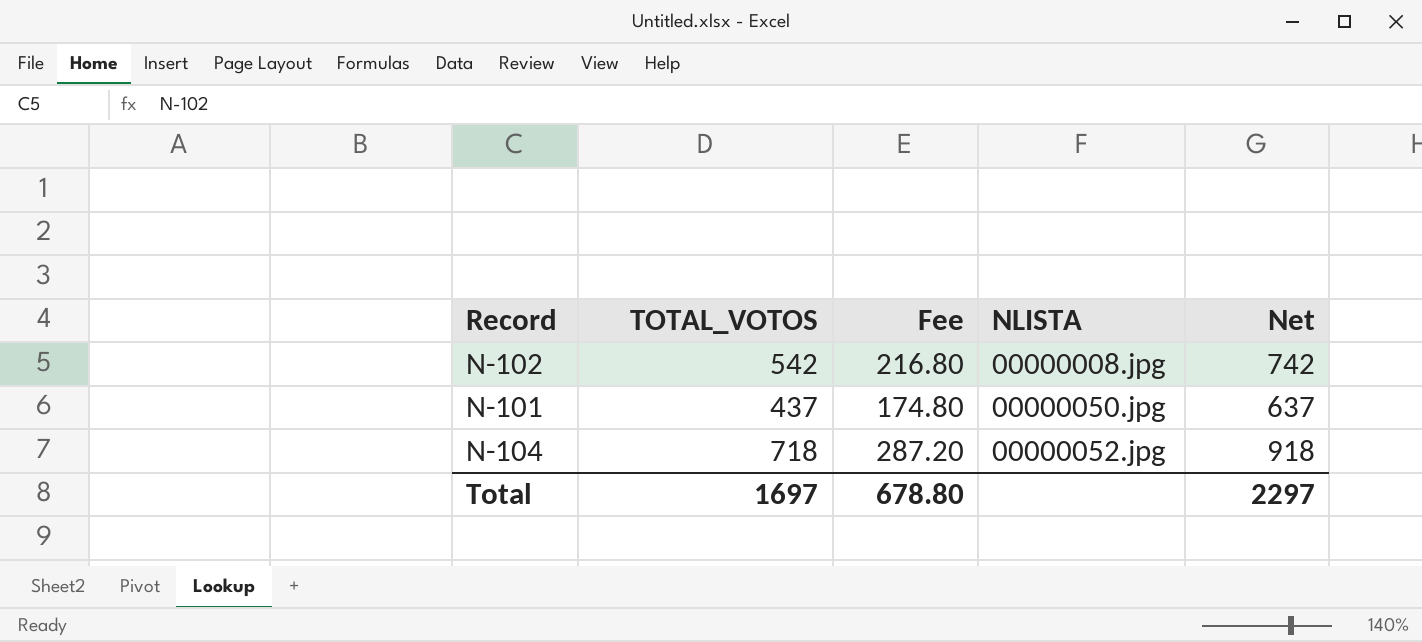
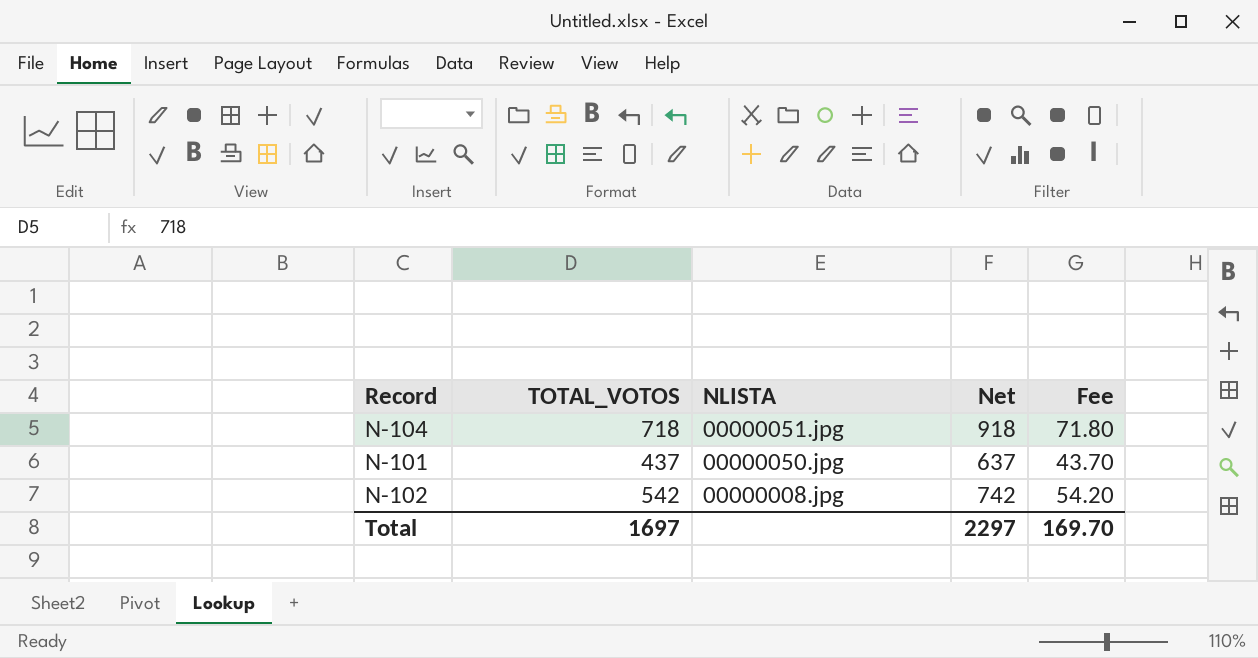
row order: NLISTA ascending -> NLISTA descending
column Fee | formula: [TOTAL_VOTOS] * 0.4 -> [TOTAL_VOTOS] * 0.1
column Fee | position: 3 -> 5
N-104 | NLISTA: 00000052.jpg -> 00000051.jpg
Total | Fee: 678.80 -> 169.70

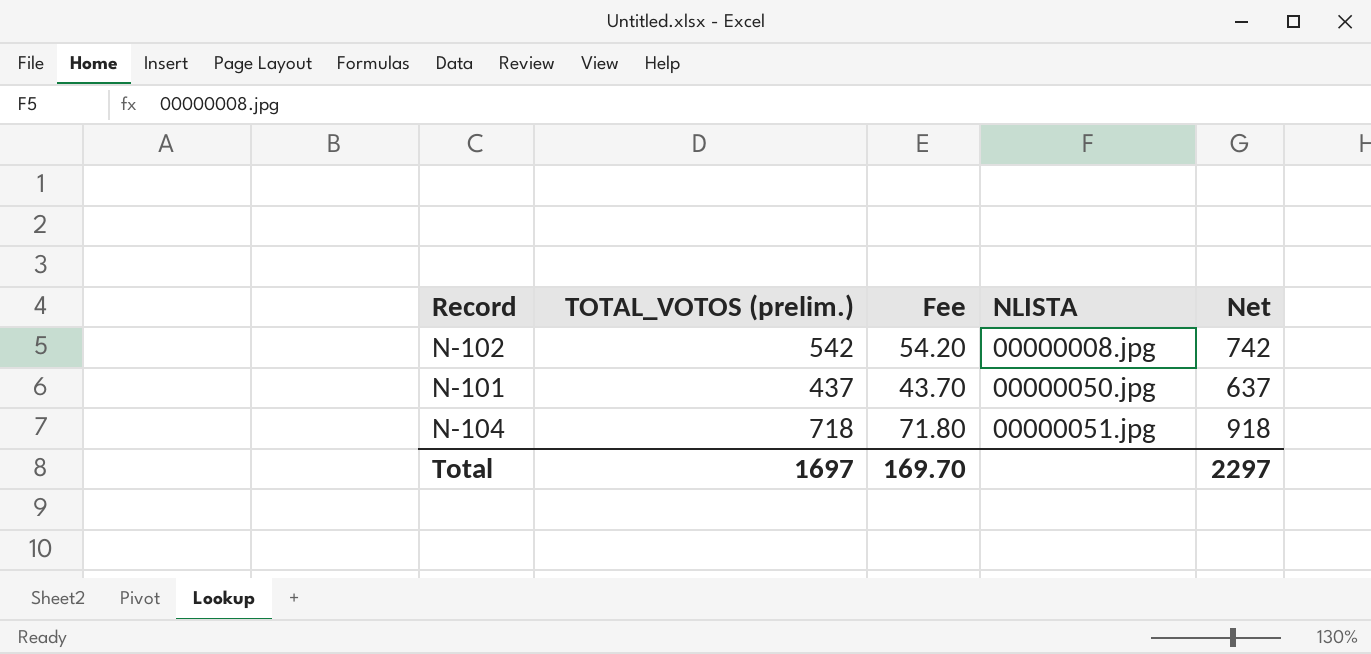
row order: NLISTA descending -> NLISTA ascending
column name: TOTAL_VOTOS -> TOTAL_VOTOS (prelim.)
column Fee | position: 5 -> 3

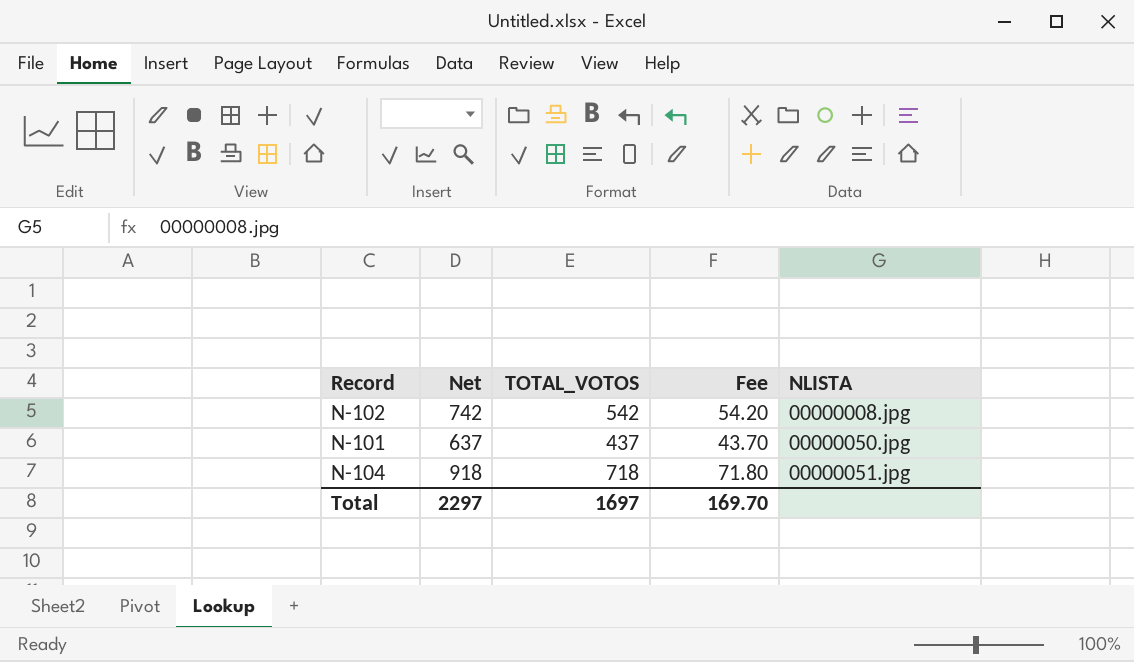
column Net | position: 5 -> 2
column name: TOTAL_VOTOS (prelim.) -> TOTAL_VOTOS

